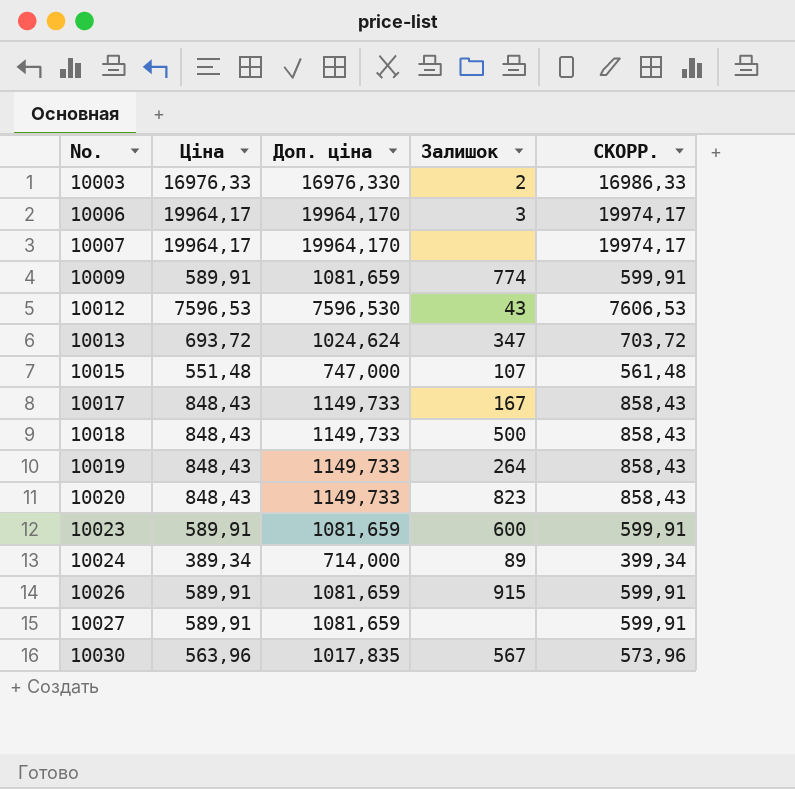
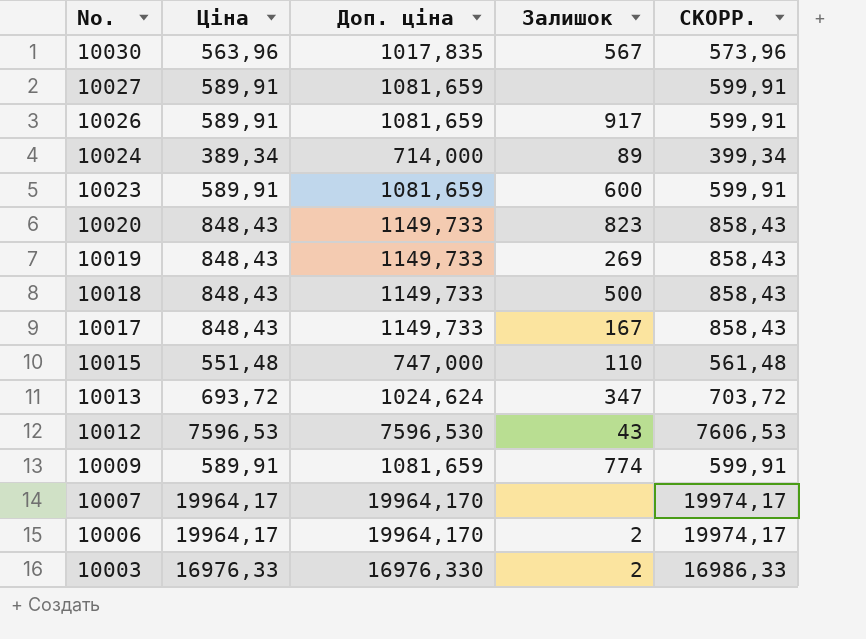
row order: No. ascending -> No. descending
10026 | Залишок: 915 -> 917
10019 | Залишок: 264 -> 269
10015 | Залишок: 107 -> 110
10006 | Залишок: 3 -> 2

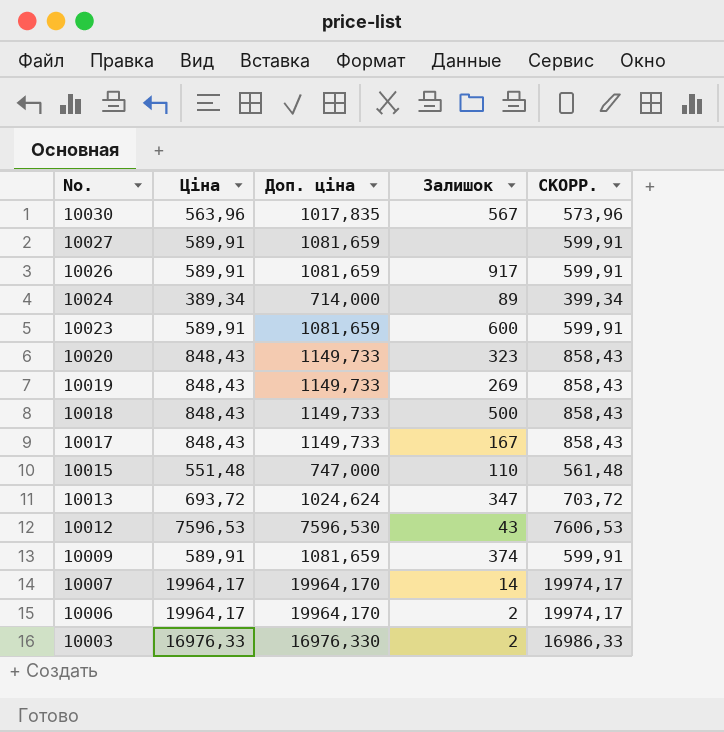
10020 | Залишок: 823 -> 323
10009 | Залишок: 774 -> 374
10007 | Залишок: none -> 14

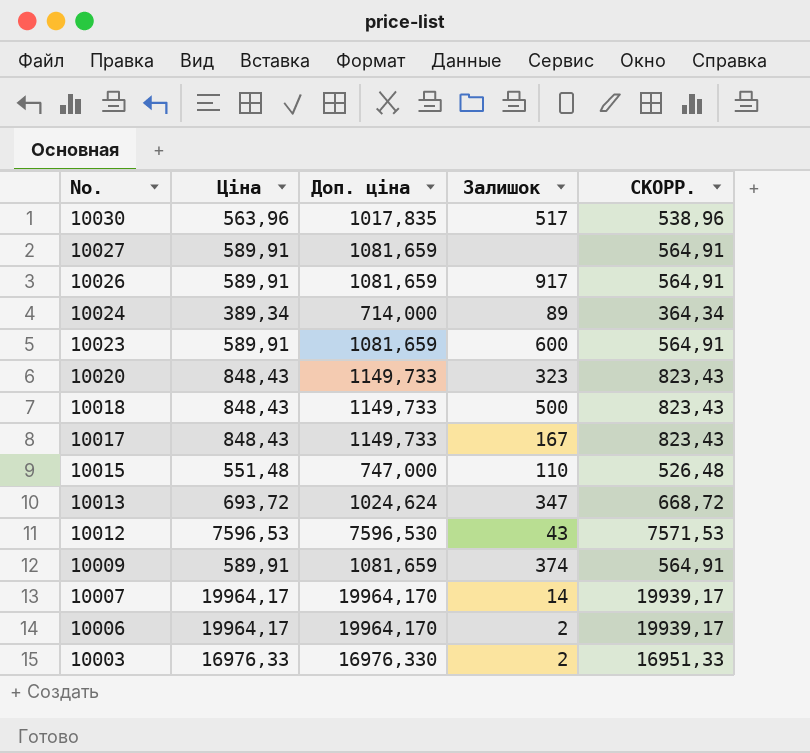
column СКОРР. | formula: [Ціна] + 10 -> [Ціна] - 25
row 10019: 848,43 | 1149,733 | 269 | 858,43 -> none
10030 | Залишок: 567 -> 517

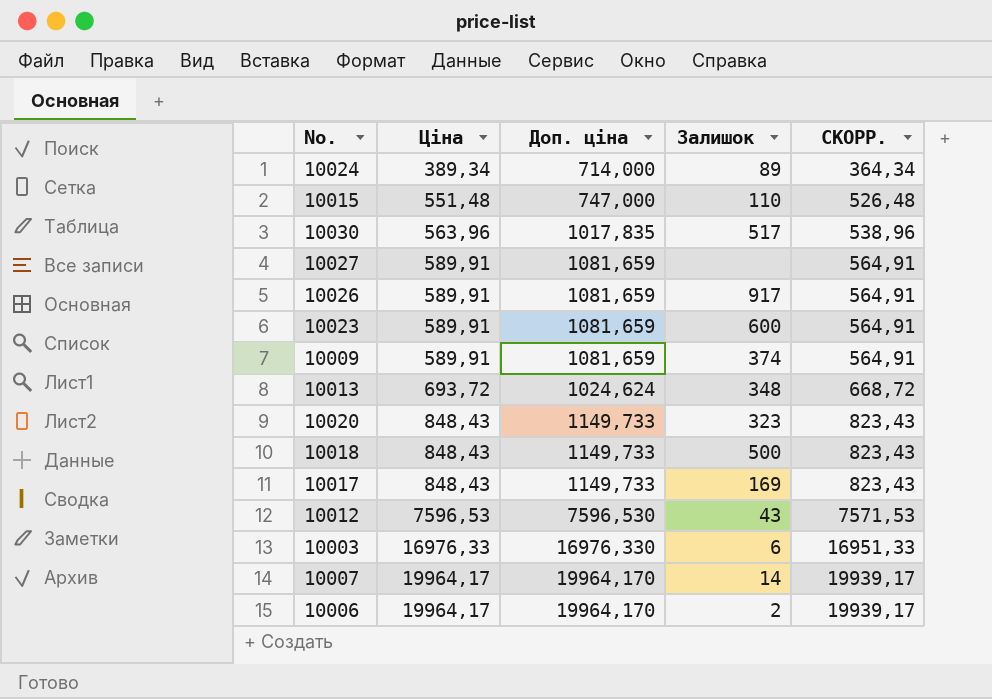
row order: No. descending -> Ціна ascending
10013 | Залишок: 347 -> 348
10017 | Залишок: 167 -> 169
10003 | Залишок: 2 -> 6

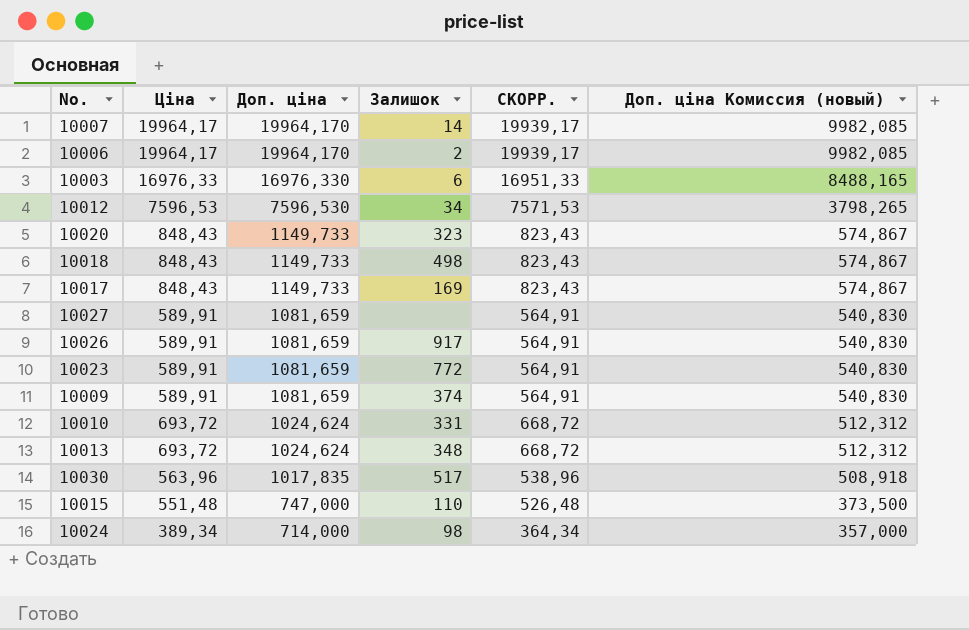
row order: Ціна ascending -> Доп. ціна descending
column Доп. ціна Комиссия (новый) | formula: none -> [Доп. ціна] * 0,5
10012 | Залишок: 43 -> 34
10018 | Залишок: 500 -> 498
10023 | Залишок: 600 -> 772
row 10010: none -> 693,72 | 1024,624 | 331 | 668,72 | 512,312
10024 | Залишок: 89 -> 98

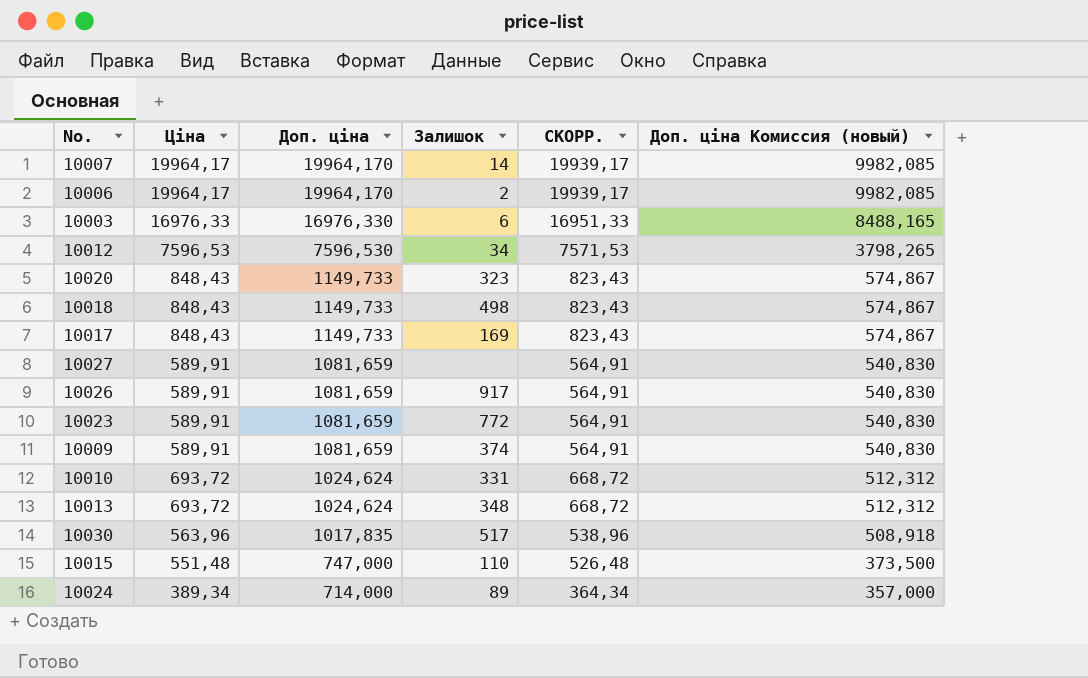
10024 | Залишок: 98 -> 89

